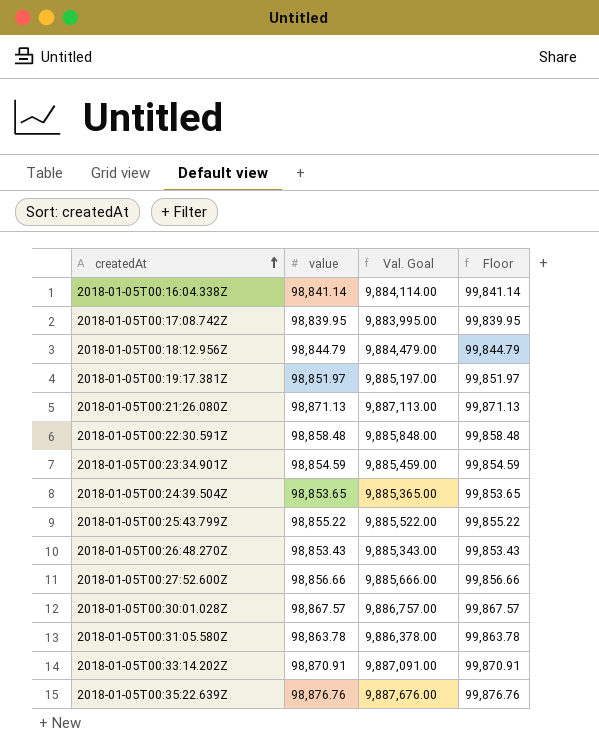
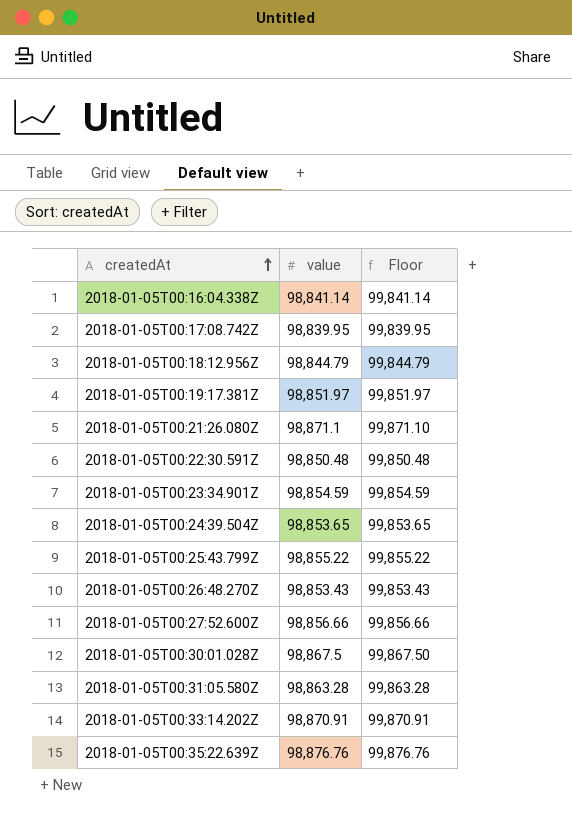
column Val. Goal | formula: [value] * 100 -> none
2018-01-05T00:21:26.080Z | value: 98,871.13 -> 98,871.1
2018-01-05T00:21:26.080Z | Floor: 99,871.13 -> 99,871.10
2018-01-05T00:22:30.591Z | value: 98,858.48 -> 98,850.48
2018-01-05T00:22:30.591Z | Floor: 99,858.48 -> 99,850.48
2018-01-05T00:30:01.028Z | value: 98,867.57 -> 98,867.5
2018-01-05T00:30:01.028Z | Floor: 99,867.57 -> 99,867.50
2018-01-05T00:31:05.580Z | value: 98,863.78 -> 98,863.28
2018-01-05T00:31:05.580Z | Floor: 99,863.78 -> 99,863.28

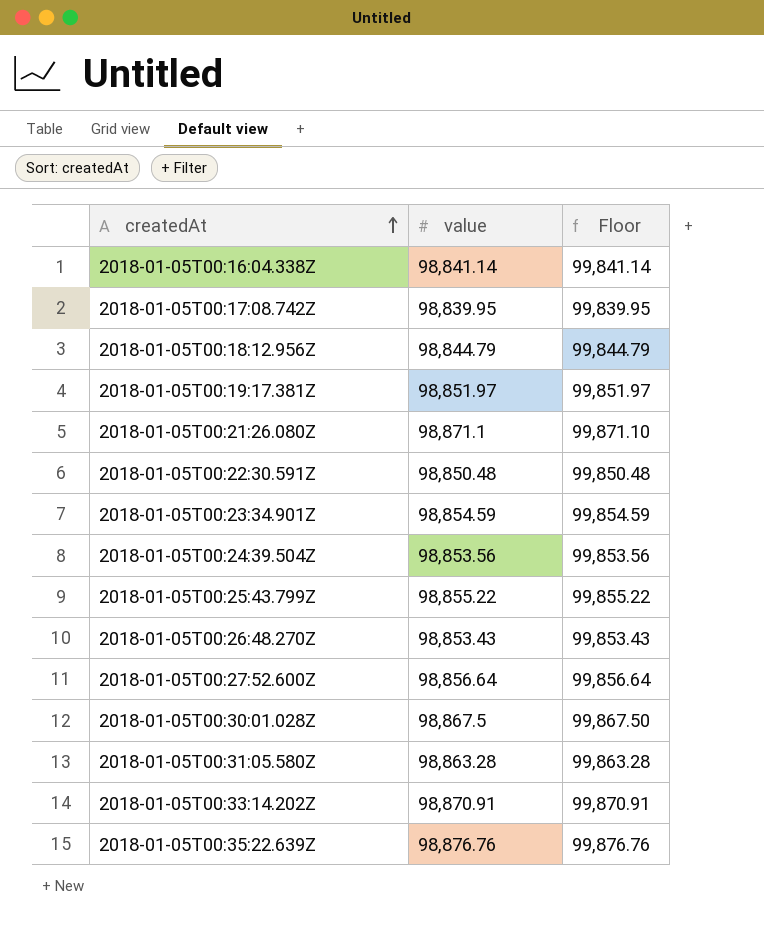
2018-01-05T00:24:39.504Z | value: 98,853.65 -> 98,853.56
2018-01-05T00:24:39.504Z | Floor: 99,853.65 -> 99,853.56
2018-01-05T00:27:52.600Z | value: 98,856.66 -> 98,856.64
2018-01-05T00:27:52.600Z | Floor: 99,856.66 -> 99,856.64

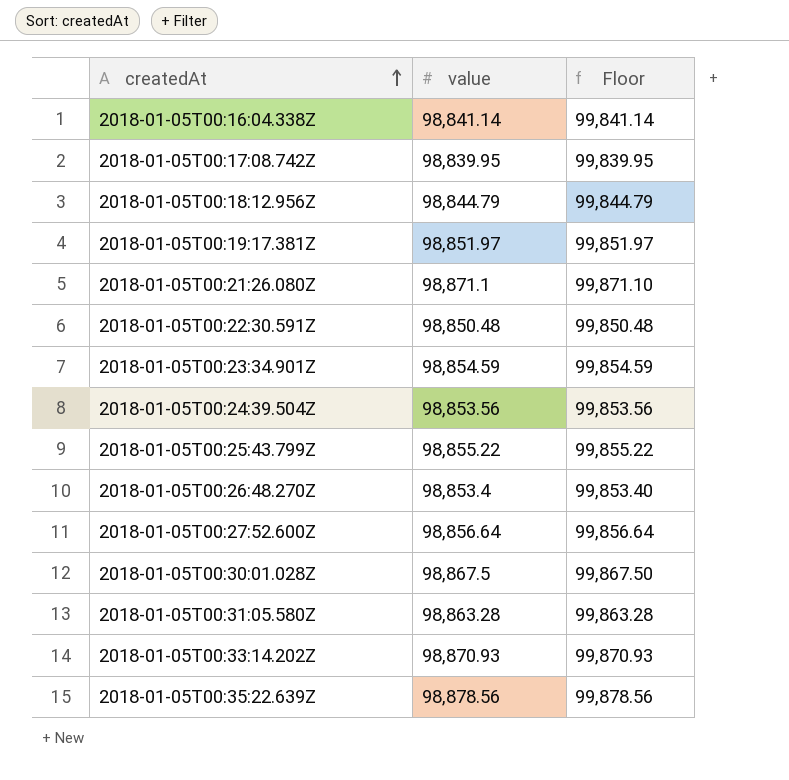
2018-01-05T00:26:48.270Z | value: 98,853.43 -> 98,853.4
2018-01-05T00:26:48.270Z | Floor: 99,853.43 -> 99,853.40
2018-01-05T00:33:14.202Z | value: 98,870.91 -> 98,870.93
2018-01-05T00:33:14.202Z | Floor: 99,870.91 -> 99,870.93
2018-01-05T00:35:22.639Z | value: 98,876.76 -> 98,878.56
2018-01-05T00:35:22.639Z | Floor: 99,876.76 -> 99,878.56

